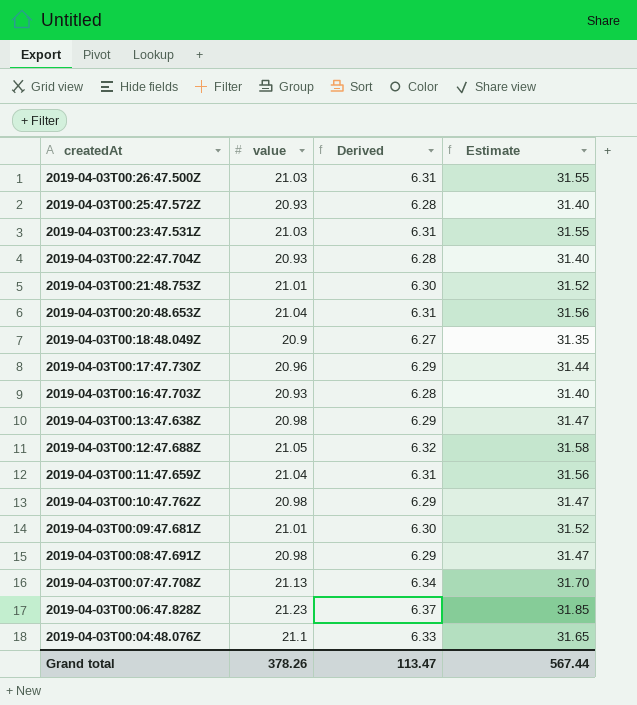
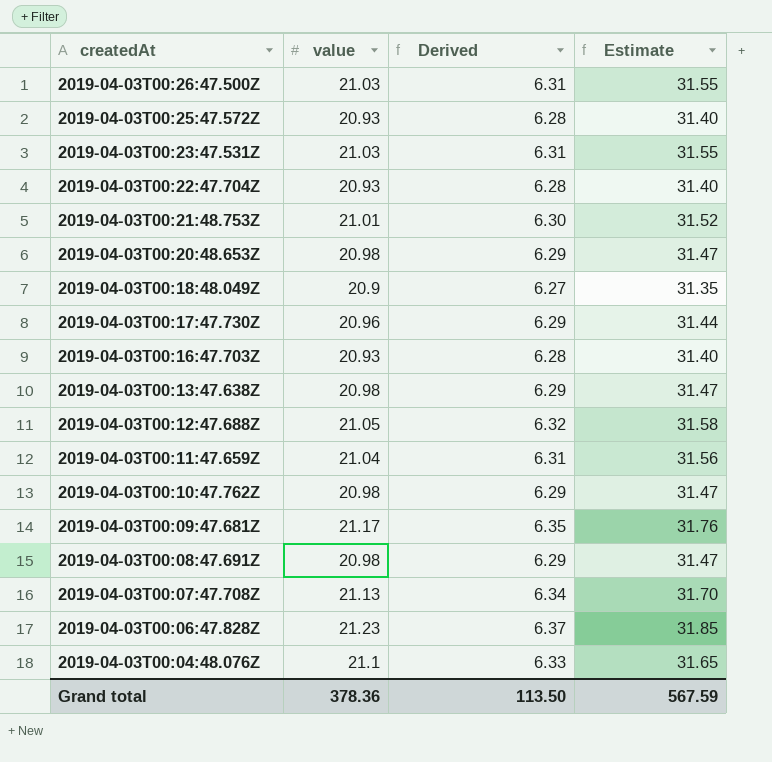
2019-04-03T00:20:48.653Z | value: 21.04 -> 20.98
2019-04-03T00:20:48.653Z | Derived: 6.31 -> 6.29
2019-04-03T00:20:48.653Z | Estimate: 31.56 -> 31.47
2019-04-03T00:09:47.681Z | value: 21.01 -> 21.17
2019-04-03T00:09:47.681Z | Derived: 6.30 -> 6.35
2019-04-03T00:09:47.681Z | Estimate: 31.52 -> 31.76
Grand total | value: 378.26 -> 378.36
Grand total | Derived: 113.47 -> 113.50
Grand total | Estimate: 567.44 -> 567.59

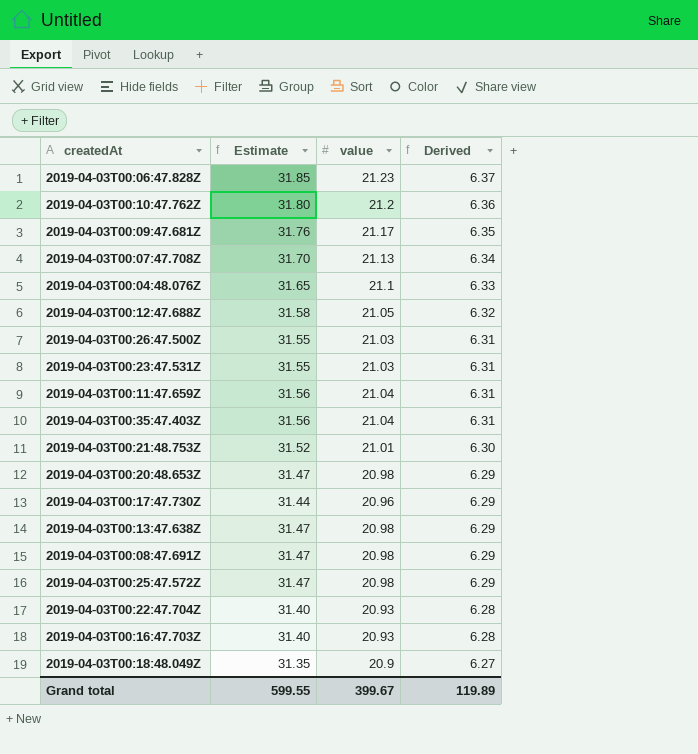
row order: createdAt descending -> Derived descending
column Estimate | position: 4 -> 2
2019-04-03T00:10:47.762Z | Estimate: 31.47 -> 31.80
2019-04-03T00:10:47.762Z | value: 20.98 -> 21.2
2019-04-03T00:10:47.762Z | Derived: 6.29 -> 6.36
row 2019-04-03T00:35:47.403Z: none -> 31.56 | 21.04 | 6.31
2019-04-03T00:25:47.572Z | Estimate: 31.40 -> 31.47
2019-04-03T00:25:47.572Z | value: 20.93 -> 20.98
2019-04-03T00:25:47.572Z | Derived: 6.28 -> 6.29
Grand total | Estimate: 567.59 -> 599.55
Grand total | value: 378.36 -> 399.67
Grand total | Derived: 113.50 -> 119.89

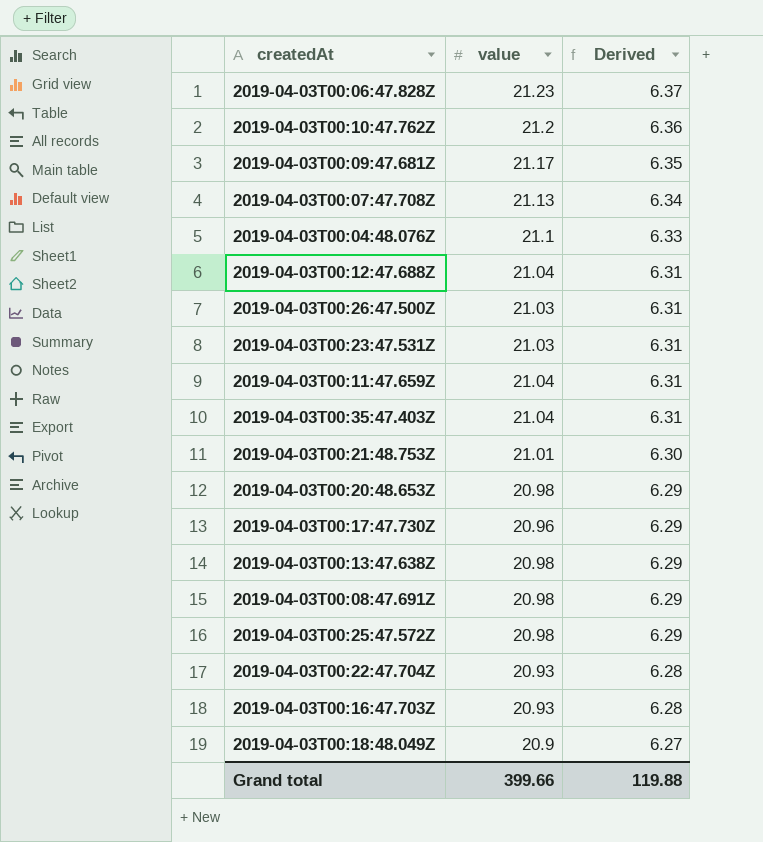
column Estimate | formula: [value] * 1.5 -> none
2019-04-03T00:12:47.688Z | value: 21.05 -> 21.04
2019-04-03T00:12:47.688Z | Derived: 6.32 -> 6.31
Grand total | value: 399.67 -> 399.66
Grand total | Derived: 119.89 -> 119.88

